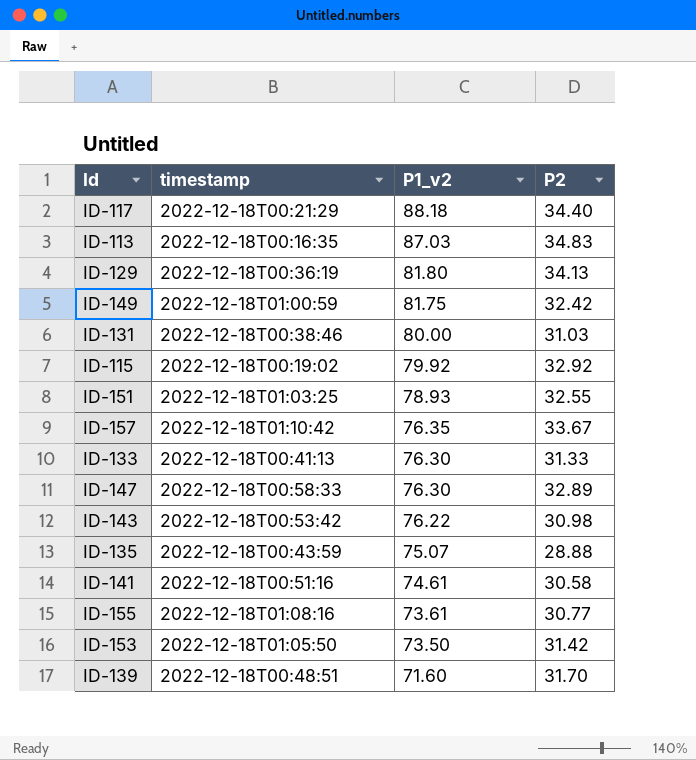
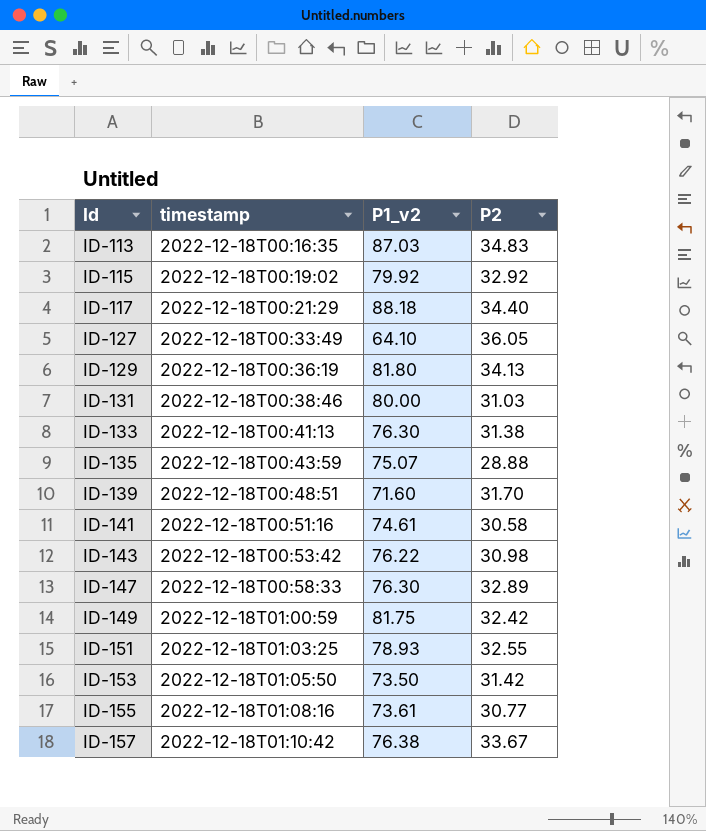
row order: P1_v2 descending -> Id ascending
row ID-127: none -> 2022-12-18T00:33:49 | 64.10 | 36.05
ID-133 | P2: 31.33 -> 31.38
ID-157 | P1_v2: 76.35 -> 76.38

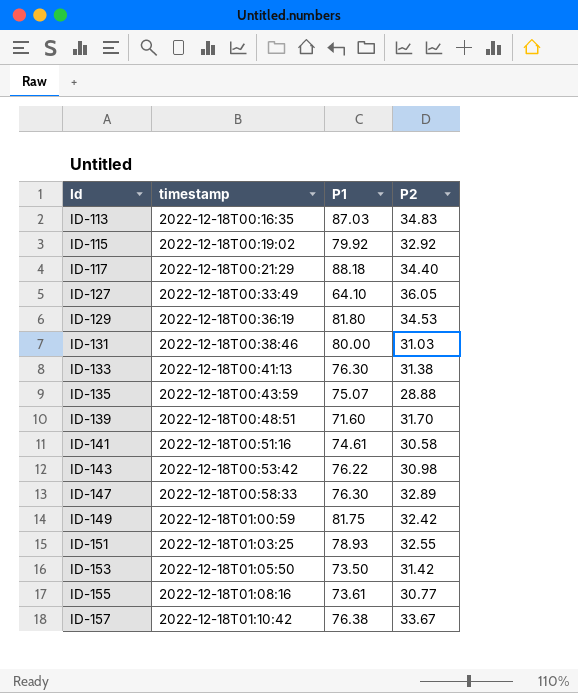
column name: P1_v2 -> P1
ID-129 | P2: 34.13 -> 34.53

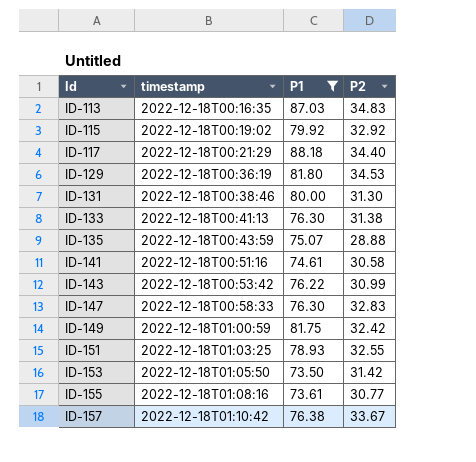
filter: none -> P1 >= 73.50
ID-131 | P2: 31.03 -> 31.30
ID-143 | P2: 30.98 -> 30.99
ID-147 | P2: 32.89 -> 32.83

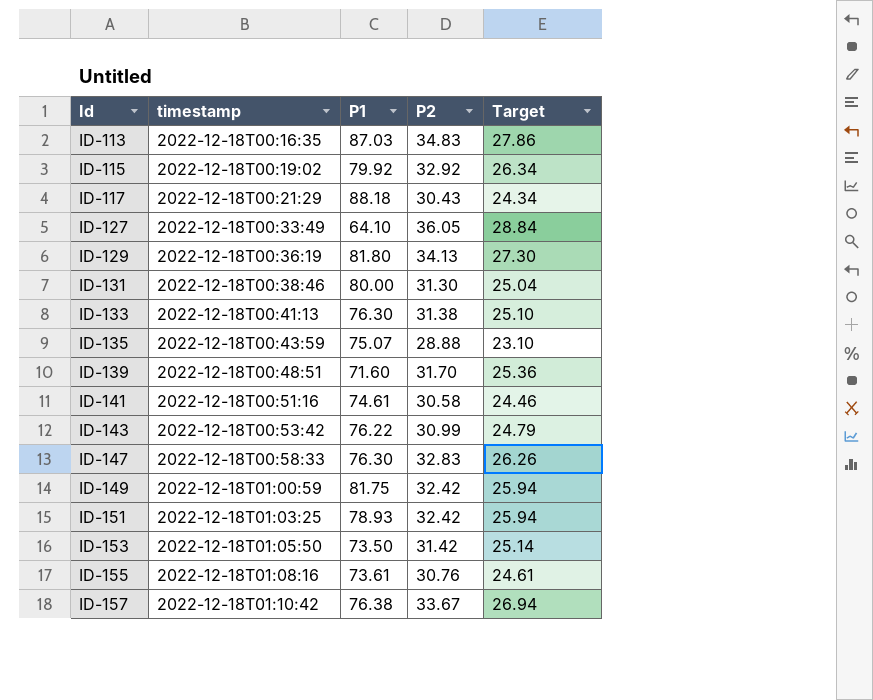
filter: P1 >= 73.50 -> none
column Target | formula: none -> [P2] * 0.8
ID-117 | P2: 34.40 -> 30.43
ID-129 | P2: 34.53 -> 34.13
ID-151 | P2: 32.55 -> 32.42
ID-155 | P2: 30.77 -> 30.76

